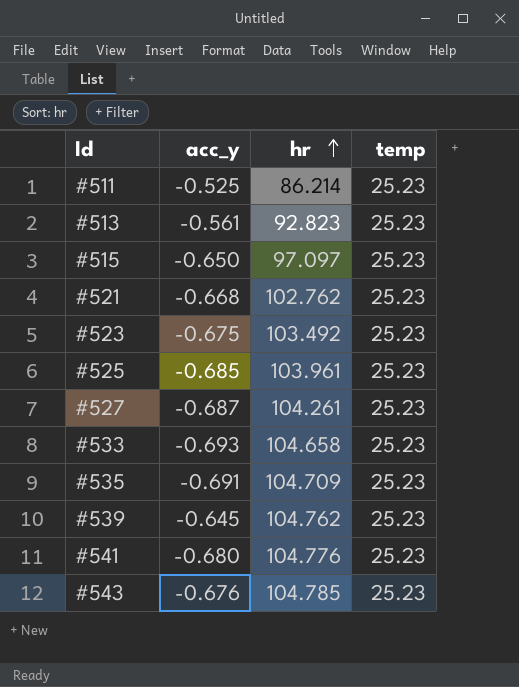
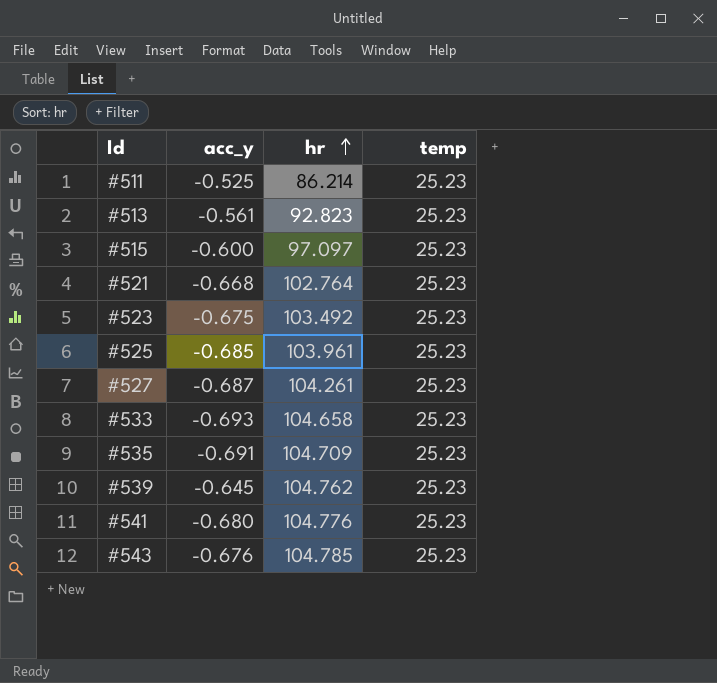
#515 | acc_y: -0.650 -> -0.600
#521 | hr: 102.762 -> 102.764

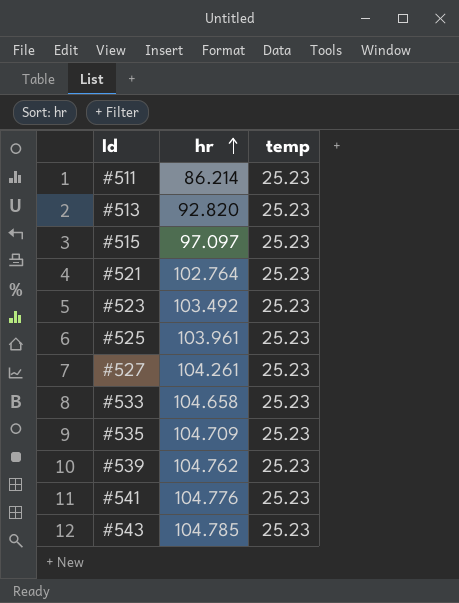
column acc_y | position: 2 -> none
#513 | hr: 92.823 -> 92.820

